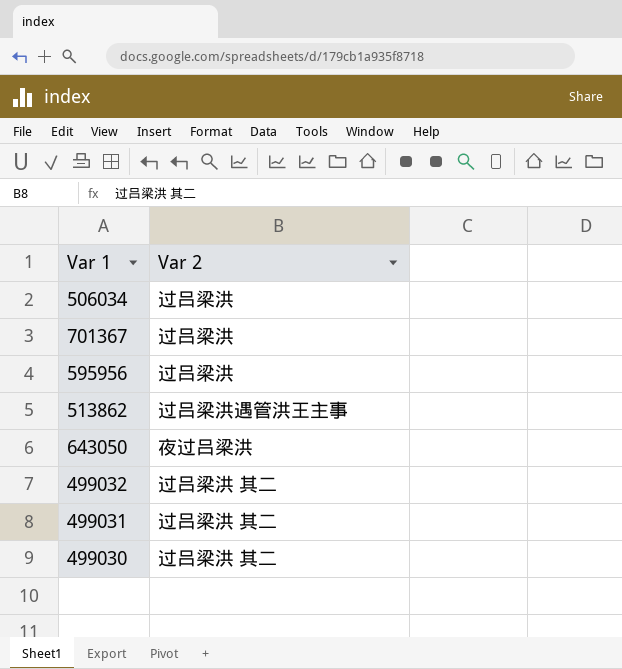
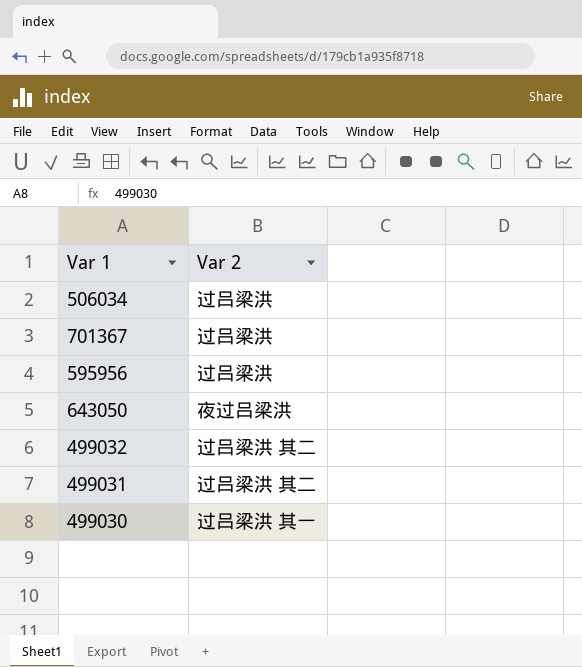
row 513862: 过吕梁洪遇管洪王主事 -> none
499030 | Var 2: 过吕梁洪 其二 -> 过吕梁洪 其一

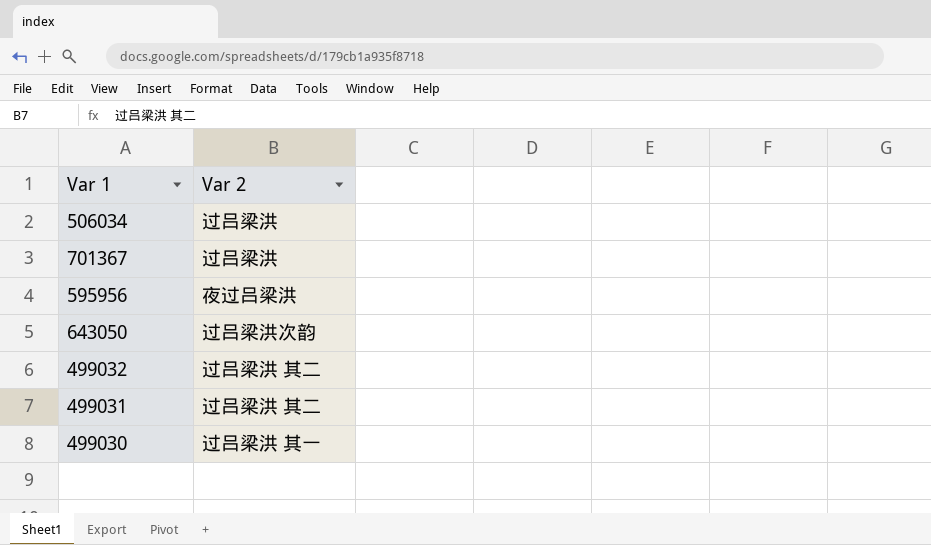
595956 | Var 2: 过吕梁洪 -> 夜过吕梁洪
643050 | Var 2: 夜过吕梁洪 -> 过吕梁洪次韵

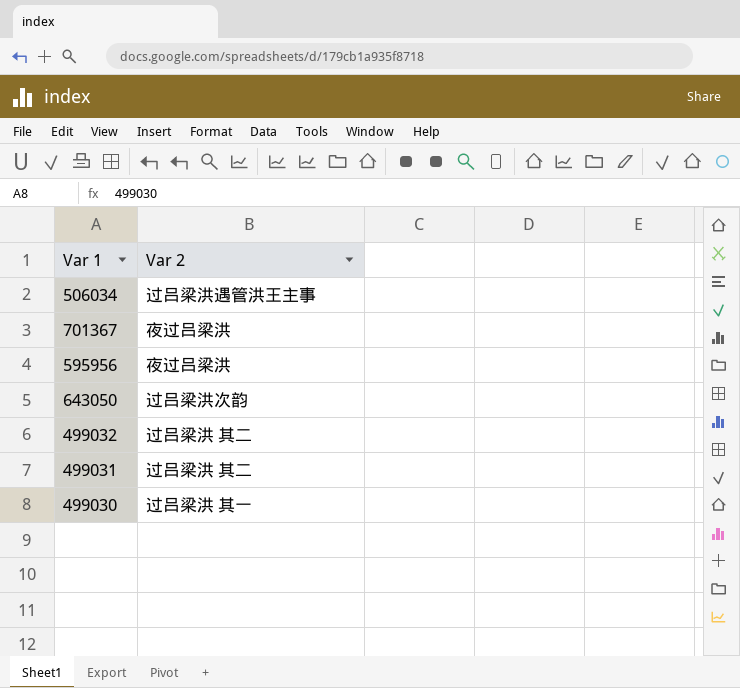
506034 | Var 2: 过吕梁洪 -> 过吕梁洪遇管洪王主事
701367 | Var 2: 过吕梁洪 -> 夜过吕梁洪

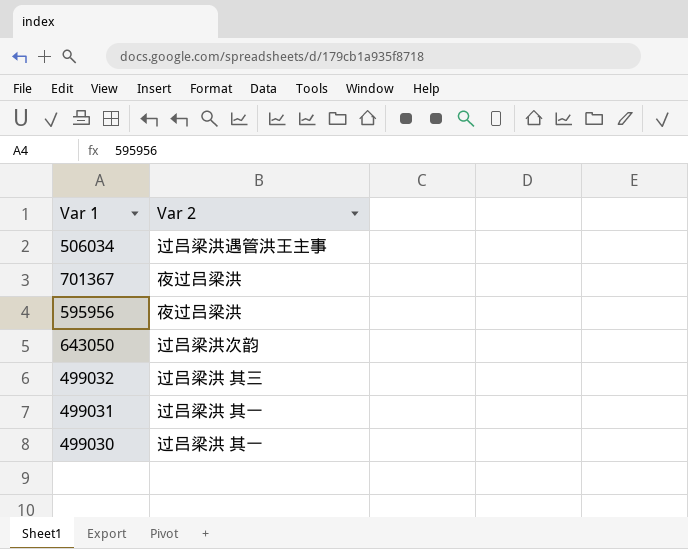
499032 | Var 2: 过吕梁洪 其二 -> 过吕梁洪 其三
499031 | Var 2: 过吕梁洪 其二 -> 过吕梁洪 其一

